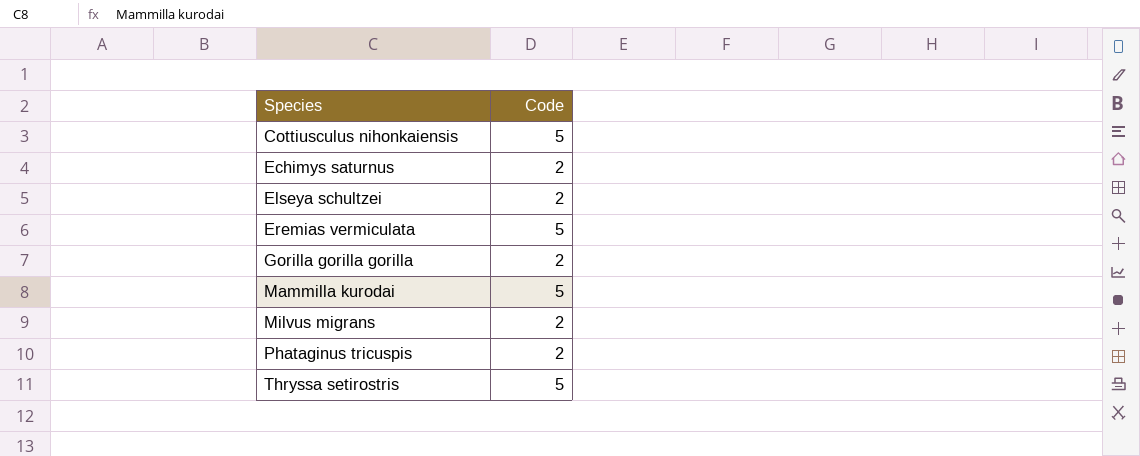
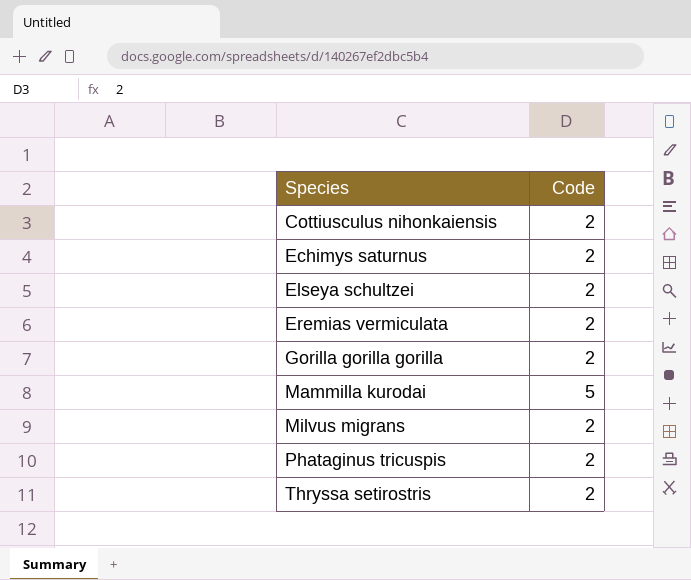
Cottiusculus nihonkaiensis | Code: 5 -> 2
Eremias vermiculata | Code: 5 -> 2
Thryssa setirostris | Code: 5 -> 2

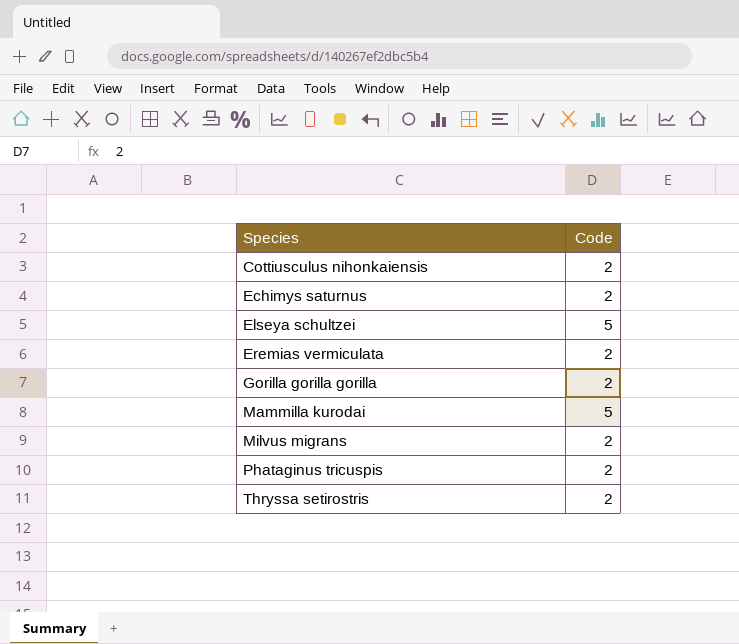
Elseya schultzei | Code: 2 -> 5

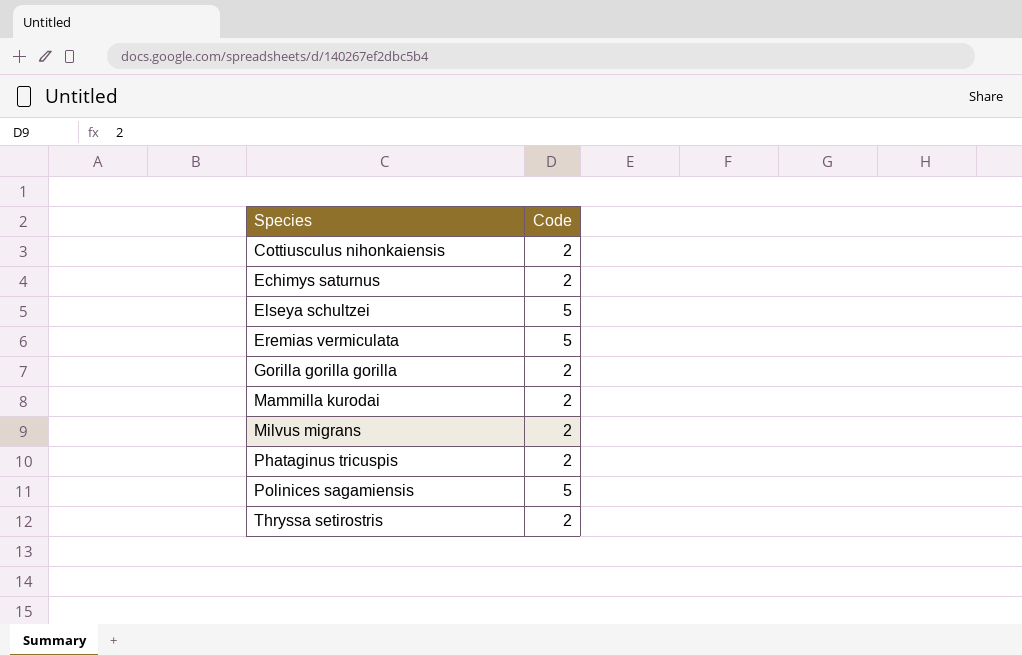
Eremias vermiculata | Code: 2 -> 5
Mammilla kurodai | Code: 5 -> 2
row Polinices sagamiensis: none -> 5

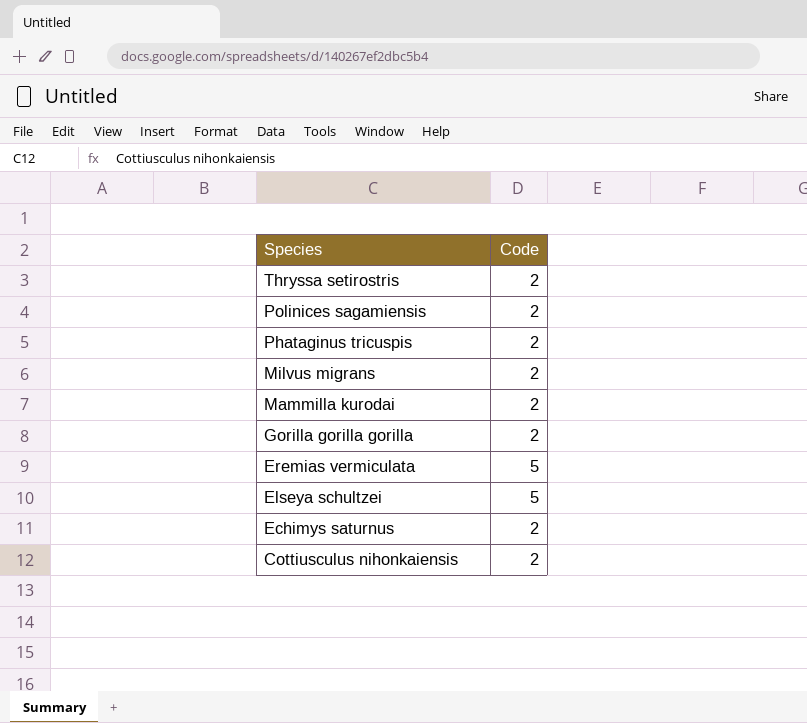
row order: Species ascending -> Species descending
Polinices sagamiensis | Code: 5 -> 2

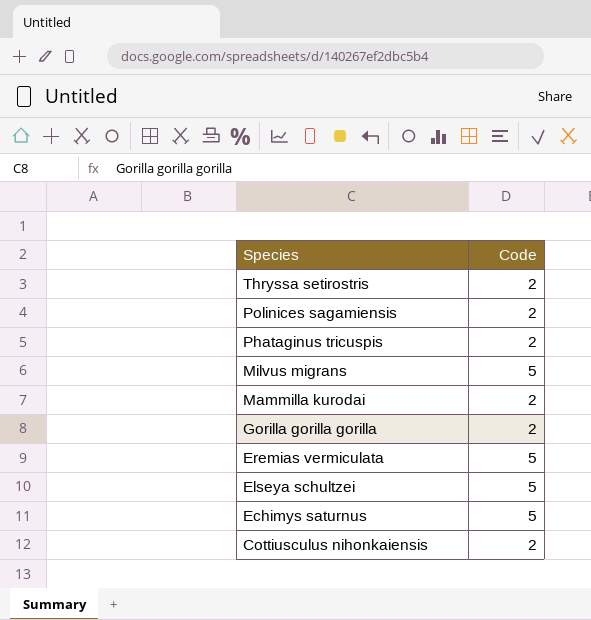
Milvus migrans | Code: 2 -> 5
Echimys saturnus | Code: 2 -> 5

